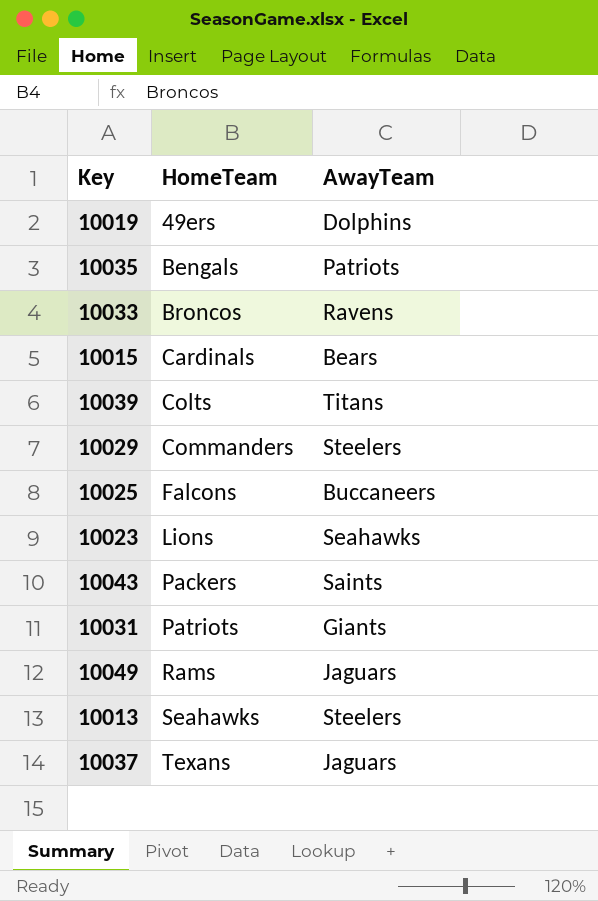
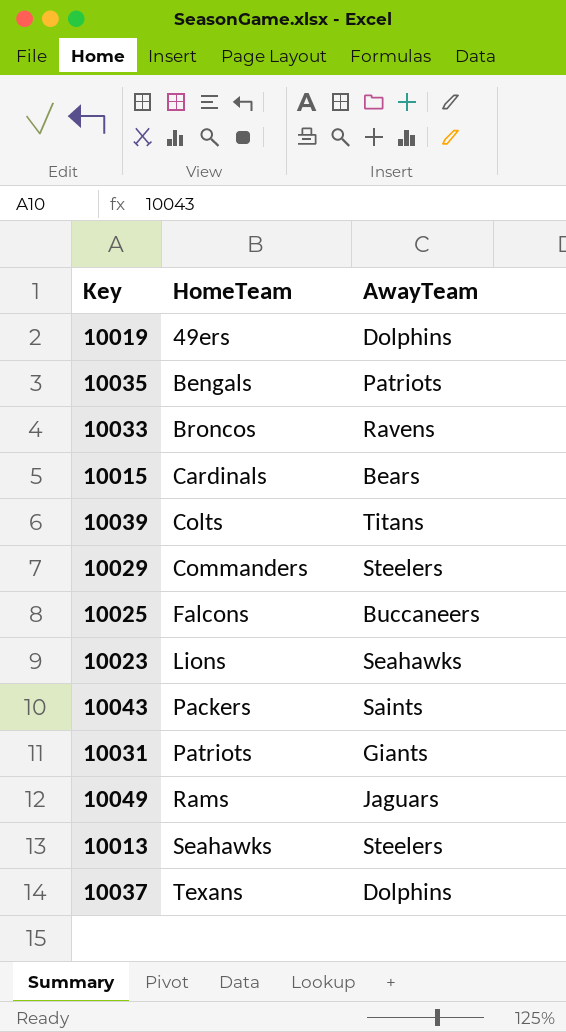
10037 | AwayTeam: Jaguars -> Dolphins

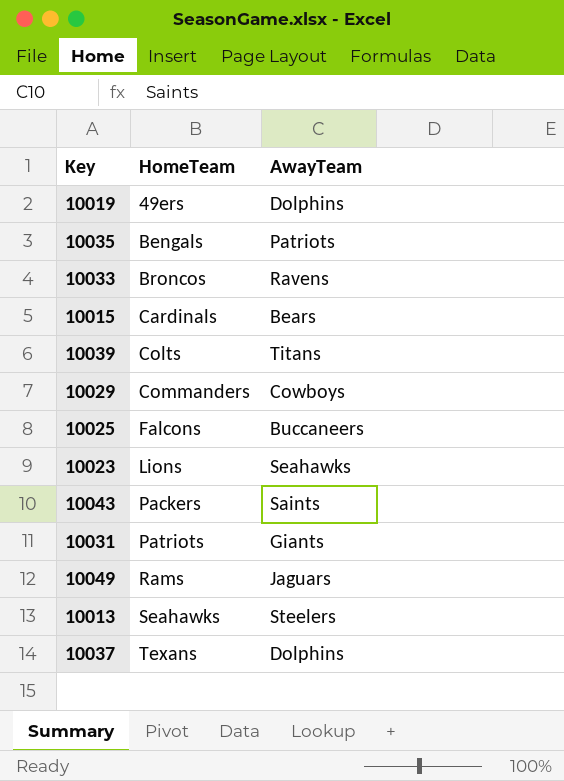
10029 | AwayTeam: Steelers -> Cowboys

